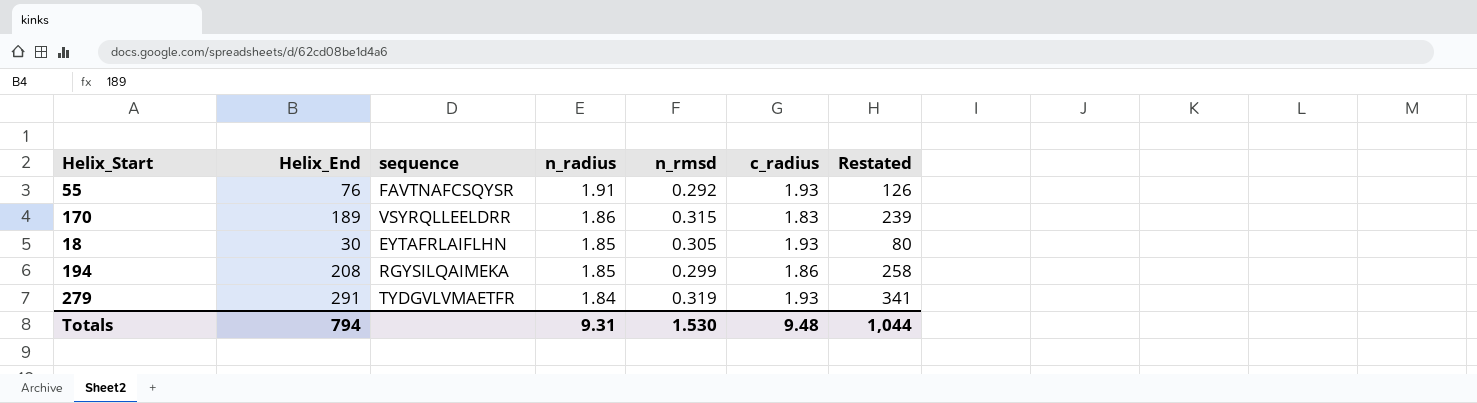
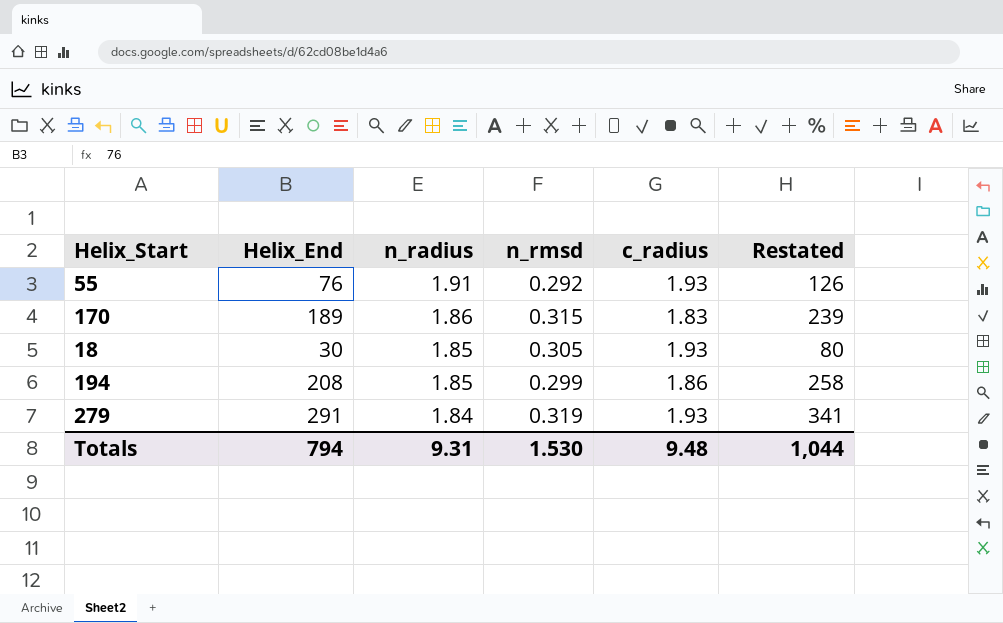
column sequence | position: 3 -> none

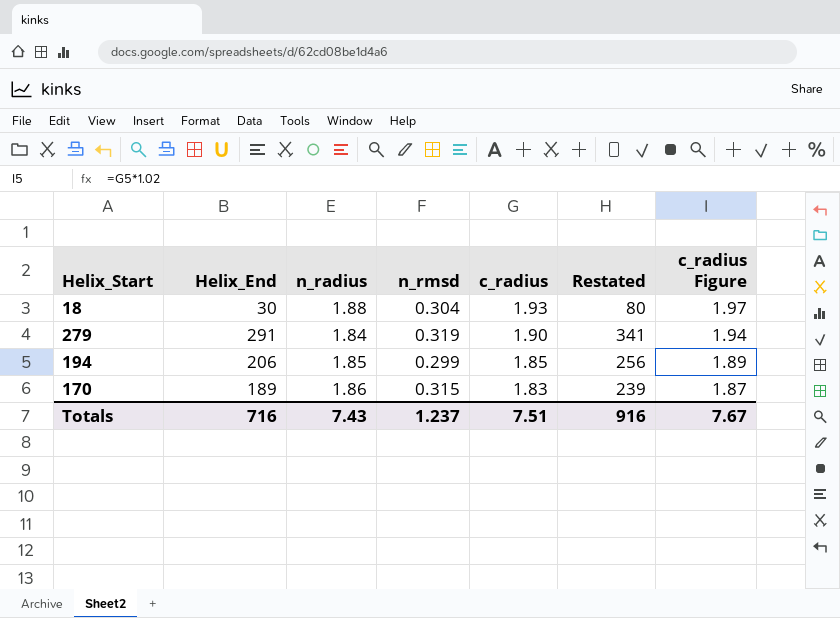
row order: n_radius descending -> c_radius descending
column c_radius Figure | formula: none -> [c_radius] * 1.02
row 55: 76 | 1.91 | 0.292 | 1.93 | 126 -> none
18 | n_radius: 1.85 -> 1.88
18 | n_rmsd: 0.305 -> 0.304
279 | c_radius: 1.93 -> 1.90
194 | Helix_End: 208 -> 206
194 | c_radius: 1.86 -> 1.85
194 | Restated: 258 -> 256
Totals | Helix_End: 794 -> 716
Totals | n_radius: 9.31 -> 7.43
Totals | n_rmsd: 1.530 -> 1.237
Totals | c_radius: 9.48 -> 7.51
Totals | Restated: 1,044 -> 916

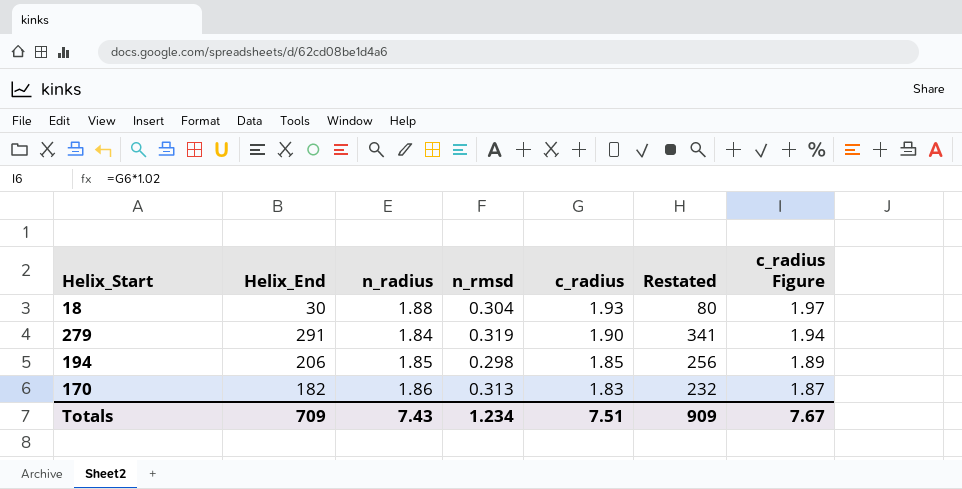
194 | n_rmsd: 0.299 -> 0.298
170 | Helix_End: 189 -> 182
170 | n_rmsd: 0.315 -> 0.313
170 | Restated: 239 -> 232
Totals | Helix_End: 716 -> 709
Totals | n_rmsd: 1.237 -> 1.234
Totals | Restated: 916 -> 909

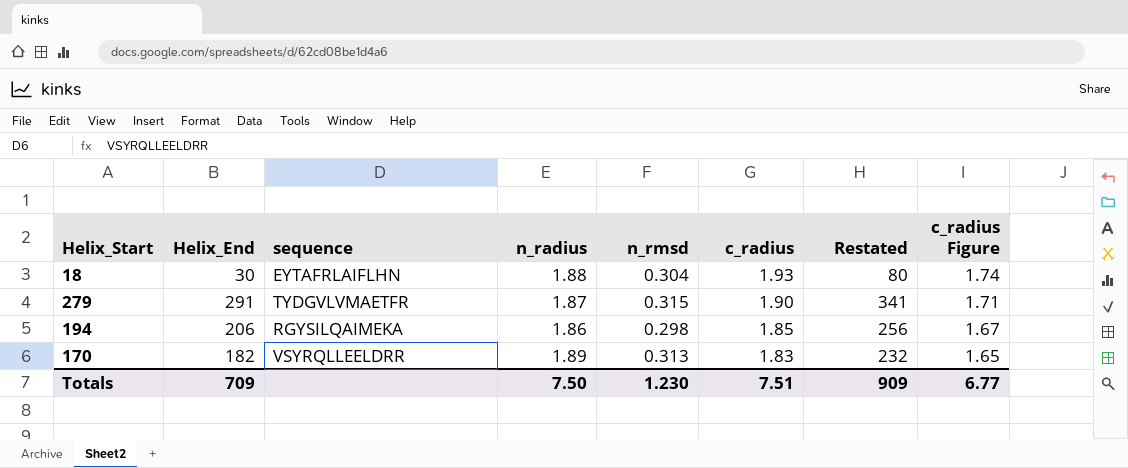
column sequence | position: none -> 3
column c_radius Figure | formula: [c_radius] * 1.02 -> [c_radius] * 0.9
279 | n_radius: 1.84 -> 1.87
279 | n_rmsd: 0.319 -> 0.315
194 | n_radius: 1.85 -> 1.86
170 | n_radius: 1.86 -> 1.89
Totals | n_radius: 7.43 -> 7.50
Totals | n_rmsd: 1.234 -> 1.230
Totals | c_radius Figure: 7.67 -> 6.77

